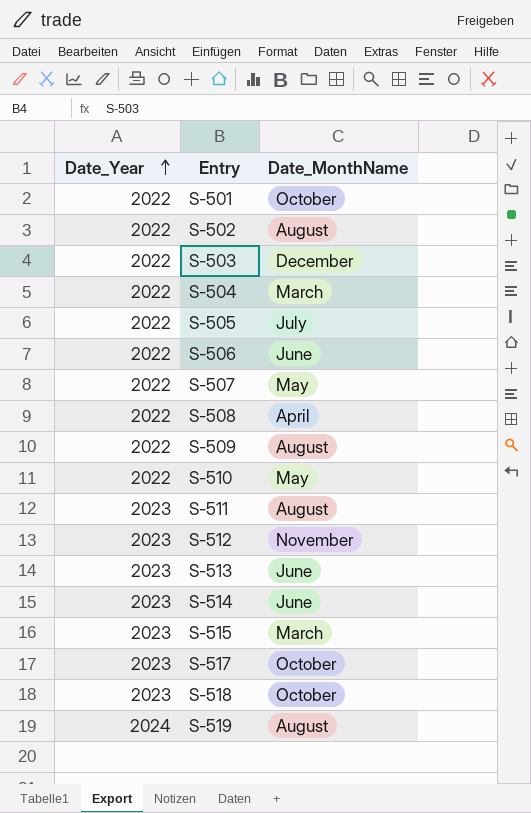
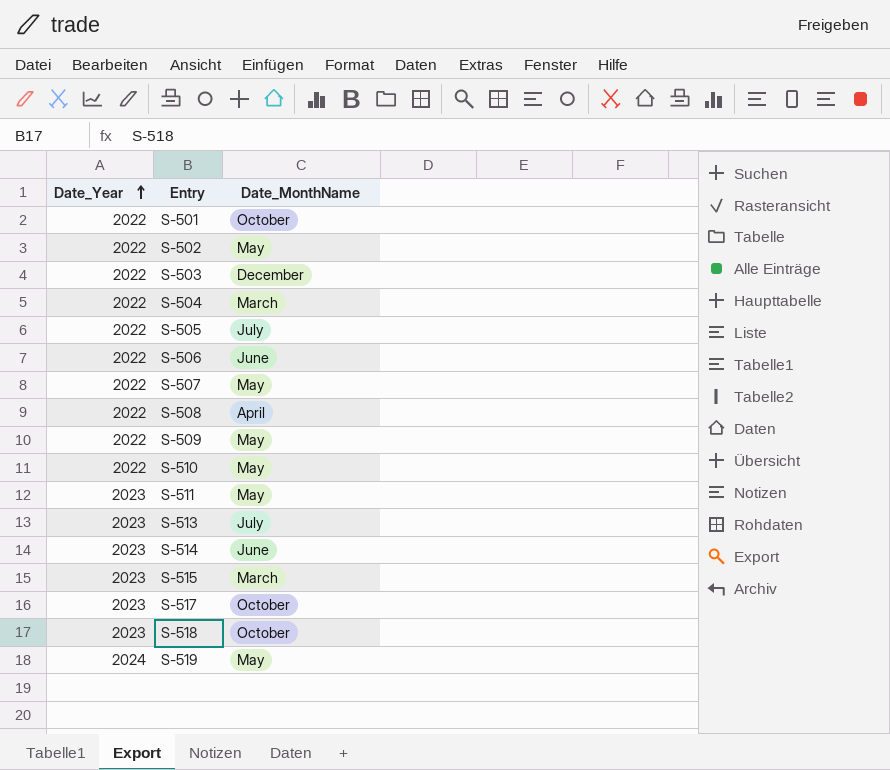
row S-512: 2023 | November -> none
S-502 | Date_MonthName: August -> May
S-509 | Date_MonthName: August -> May
S-511 | Date_MonthName: August -> May
S-513 | Date_MonthName: June -> July
S-519 | Date_MonthName: August -> May

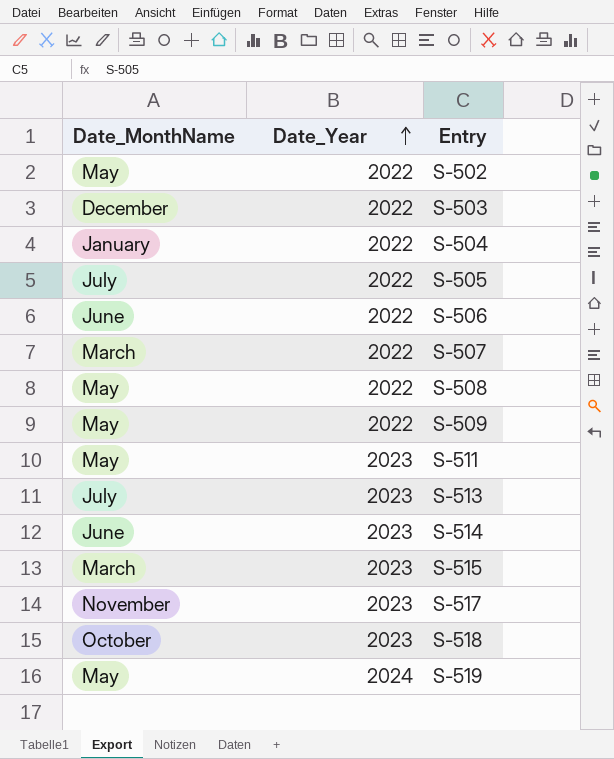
column Date_MonthName | position: 3 -> 1
row S-501: 2022 | October -> none
row S-510: 2022 | May -> none
S-504 | Date_MonthName: March -> January
S-507 | Date_MonthName: May -> March
S-508 | Date_MonthName: April -> May
S-517 | Date_MonthName: October -> November

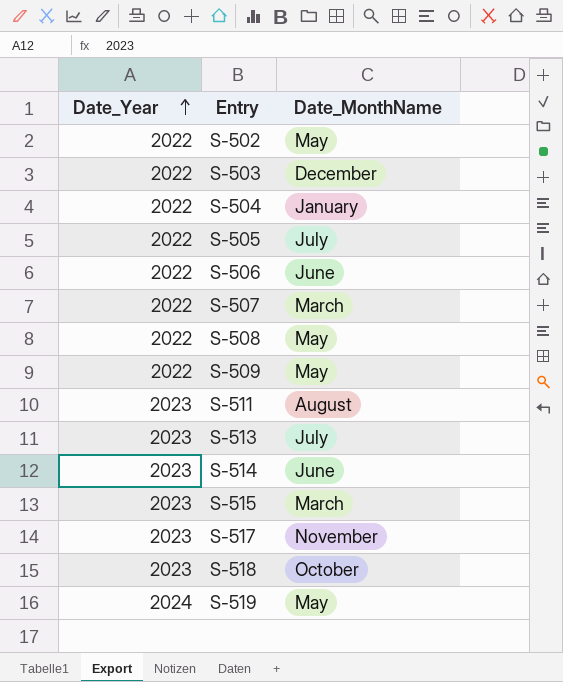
column Date_MonthName | position: 1 -> 3
S-511 | Date_MonthName: May -> August

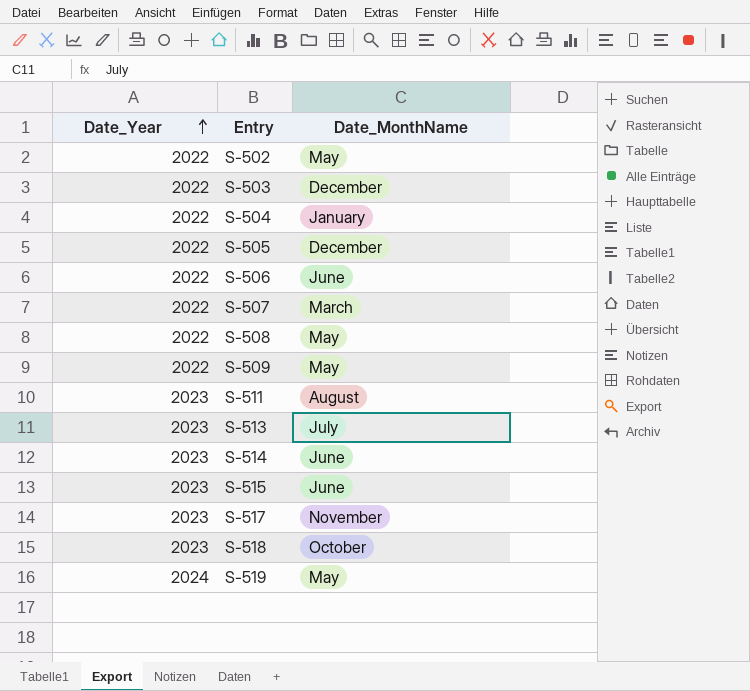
S-505 | Date_MonthName: July -> December
S-515 | Date_MonthName: March -> June

